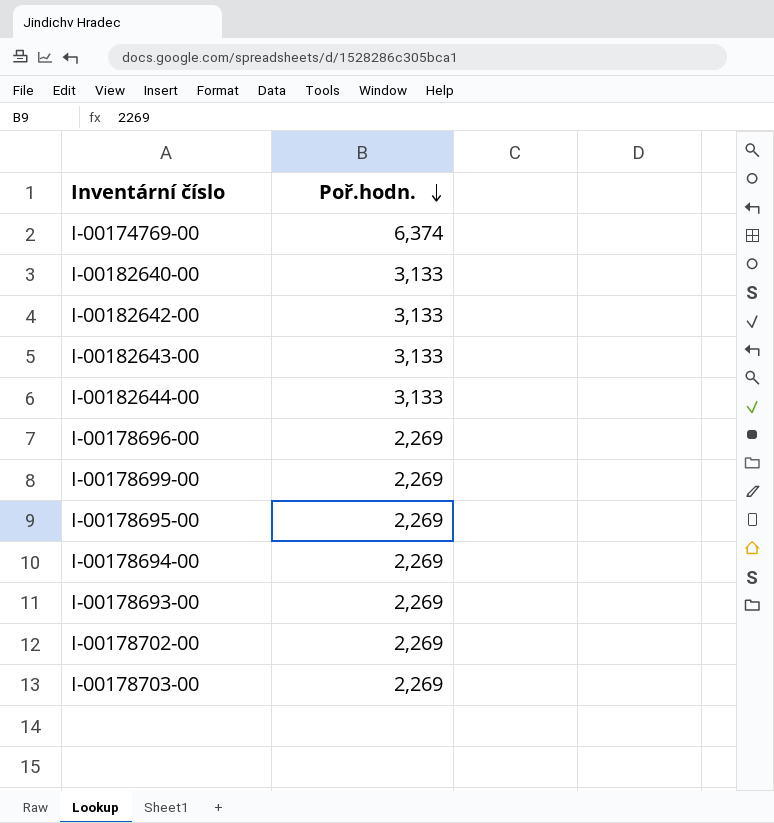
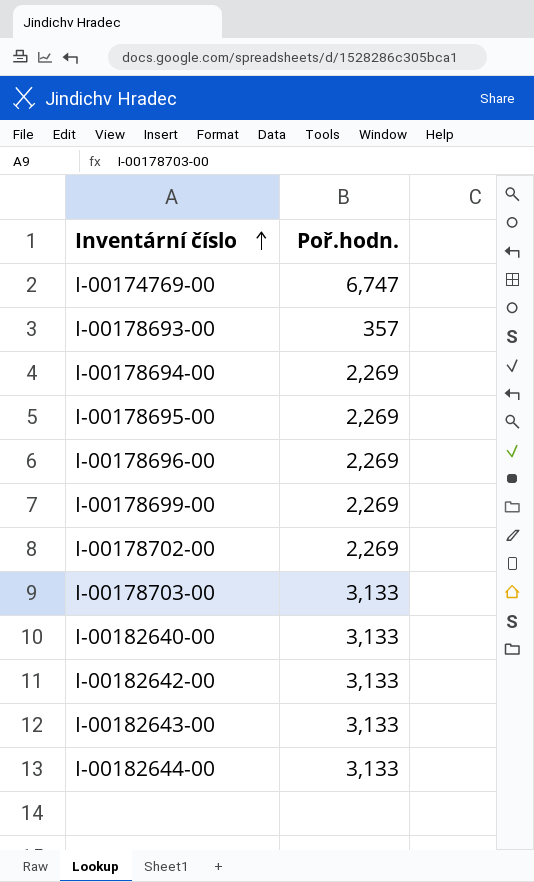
row order: Poř.hodn. descending -> Inventární číslo ascending
I-00174769-00 | Poř.hodn.: 6,374 -> 6,747
I-00178693-00 | Poř.hodn.: 2,269 -> 357
I-00178703-00 | Poř.hodn.: 2,269 -> 3,133

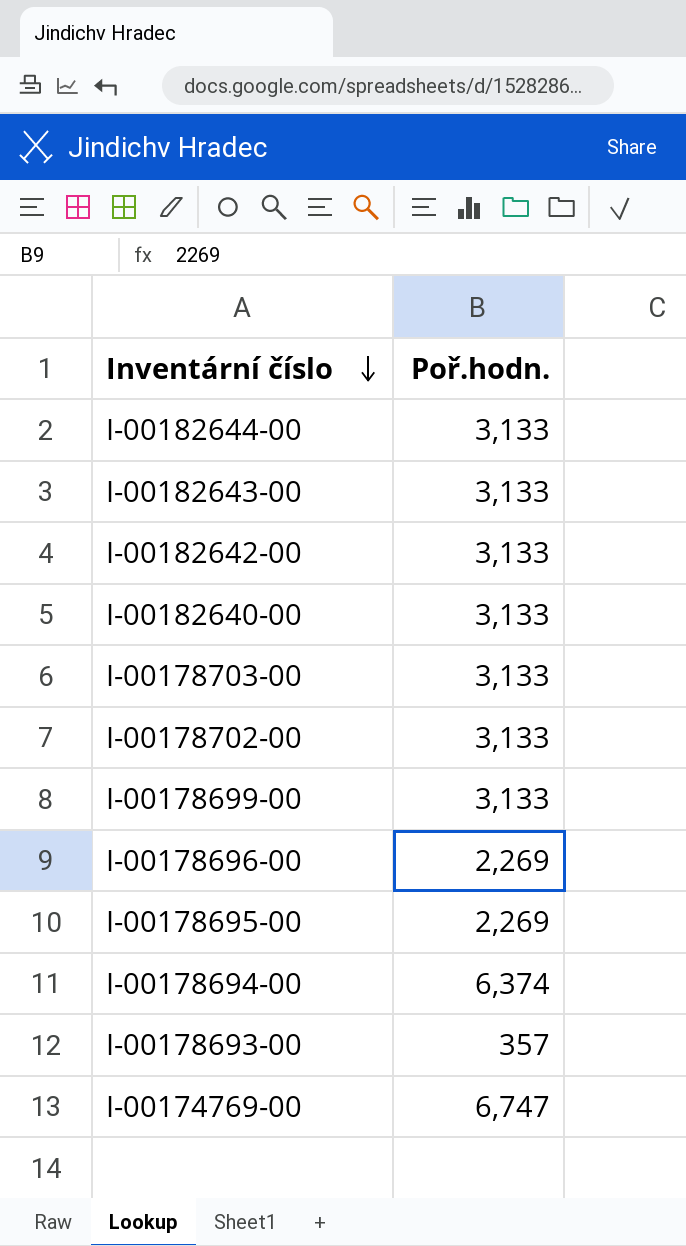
row order: Inventární číslo ascending -> Inventární číslo descending
I-00178702-00 | Poř.hodn.: 2,269 -> 3,133
I-00178699-00 | Poř.hodn.: 2,269 -> 3,133
I-00178694-00 | Poř.hodn.: 2,269 -> 6,374

